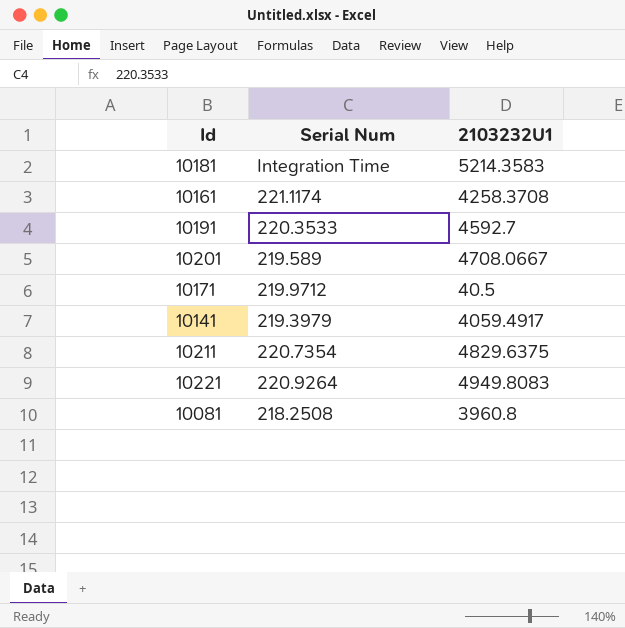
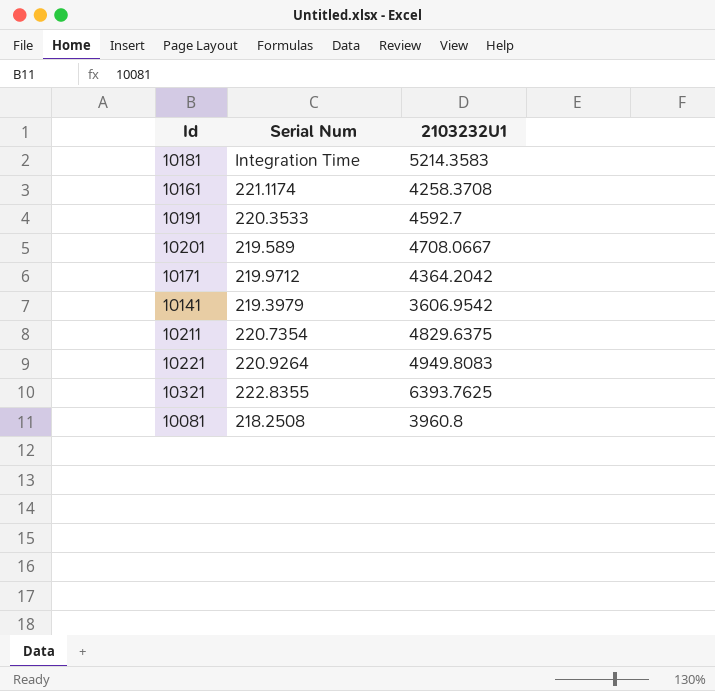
10171 | 2103232U1: 40.5 -> 4364.2042
10141 | 2103232U1: 4059.4917 -> 3606.9542
row 10321: none -> 222.8355 | 6393.7625

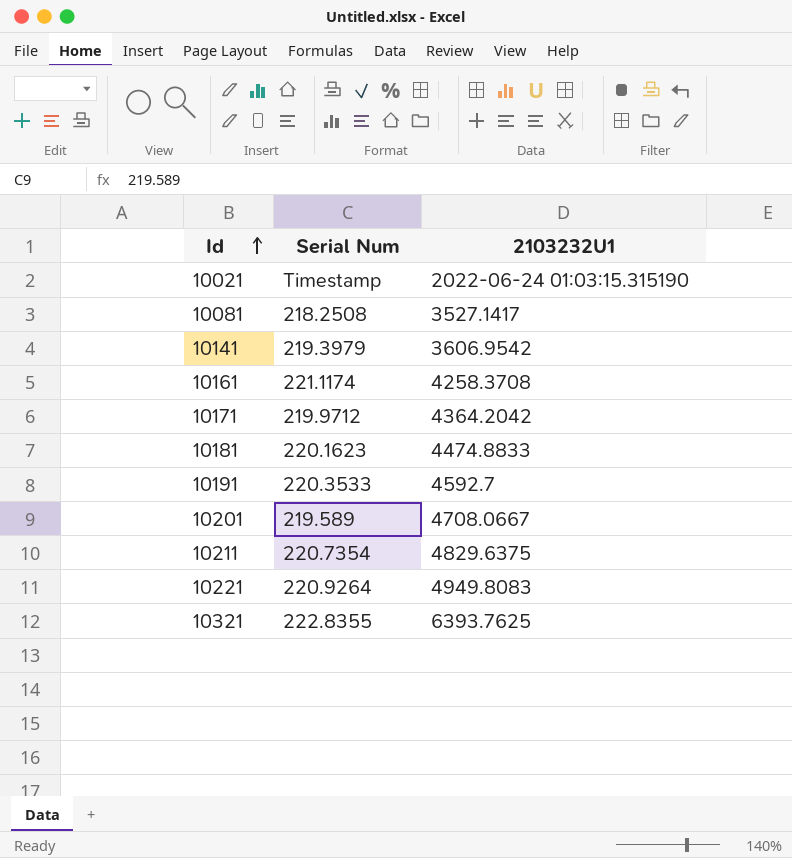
row order: none -> Id ascending
row 10021: none -> Timestamp | 2022-06-24 01:03:15.315190
10081 | 2103232U1: 3960.8 -> 3527.1417
10181 | Serial Num: Integration Time -> 220.1623
10181 | 2103232U1: 5214.3583 -> 4474.8833

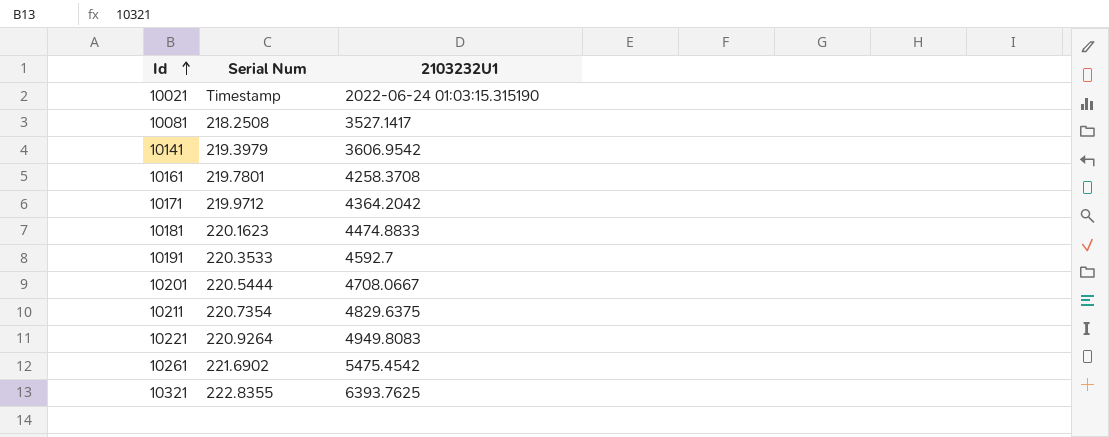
10161 | Serial Num: 221.1174 -> 219.7801
10201 | Serial Num: 219.589 -> 220.5444
row 10261: none -> 221.6902 | 5475.4542

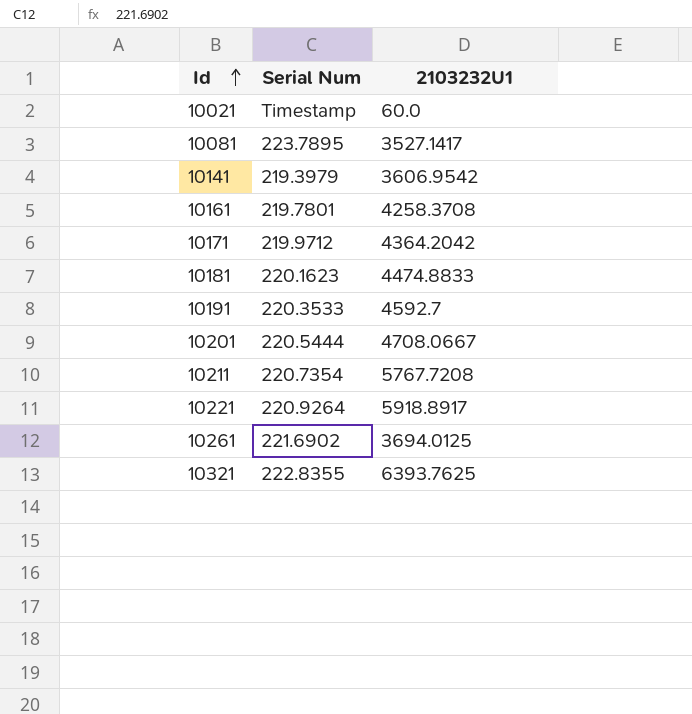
10021 | 2103232U1: 2022-06-24 01:03:15.315190 -> 60.0
10081 | Serial Num: 218.2508 -> 223.7895
10211 | 2103232U1: 4829.6375 -> 5767.7208
10221 | 2103232U1: 4949.8083 -> 5918.8917
10261 | 2103232U1: 5475.4542 -> 3694.0125

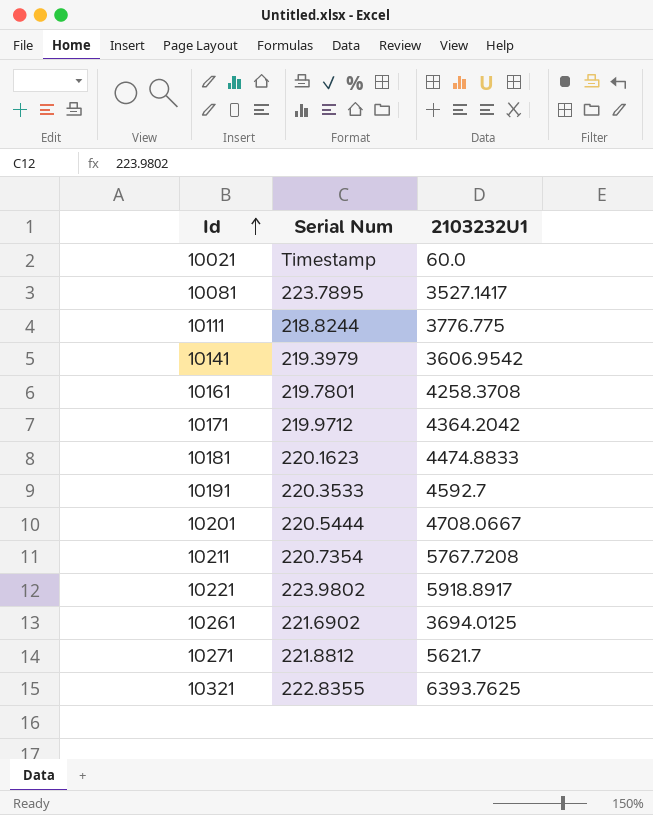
row 10111: none -> 218.8244 | 3776.775
10221 | Serial Num: 220.9264 -> 223.9802
row 10271: none -> 221.8812 | 5621.7

